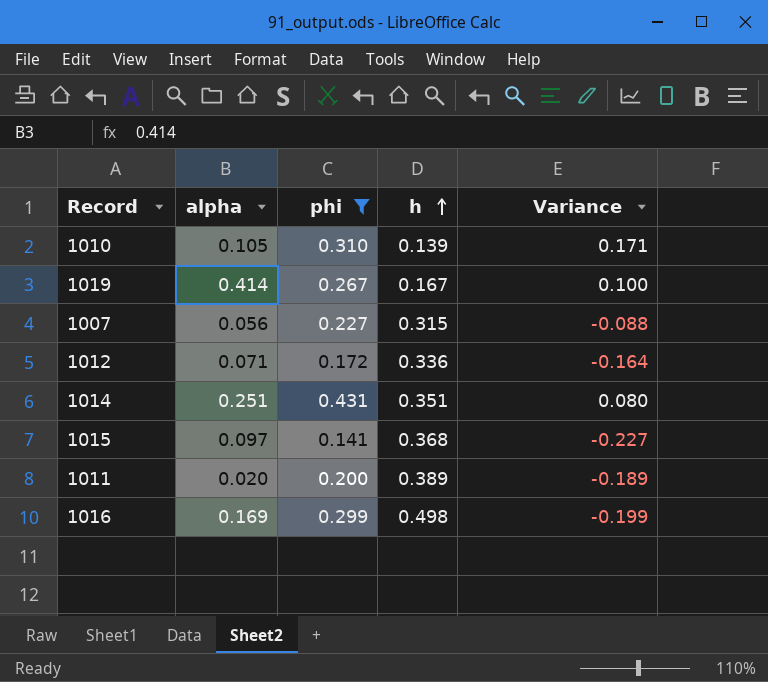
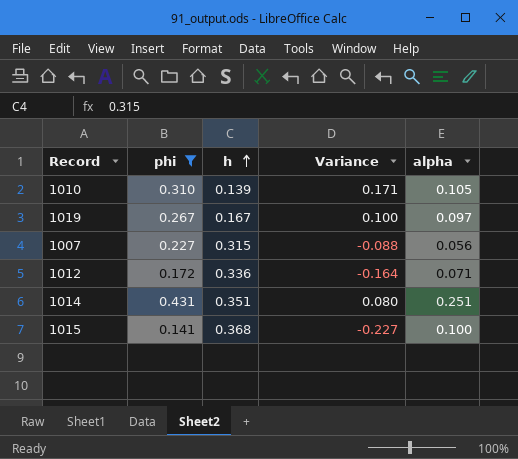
column alpha | position: 2 -> 5
row 1011: 0.020 | 0.200 | 0.389 | -0.189 -> none
row 1016: 0.169 | 0.299 | 0.498 | -0.199 -> none
1019 | alpha: 0.414 -> 0.097
1015 | alpha: 0.097 -> 0.100

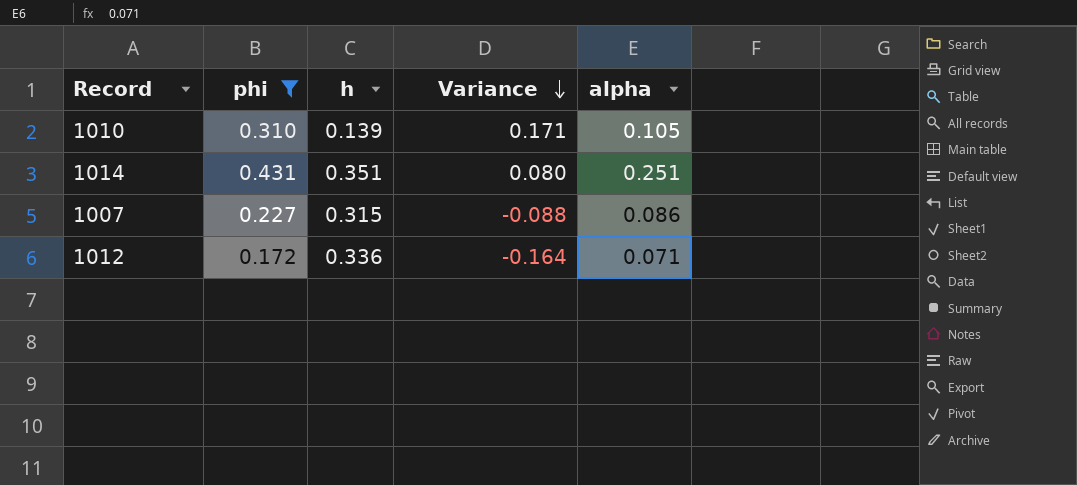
row order: h ascending -> Variance descending
row 1019: 0.267 | 0.167 | 0.100 | 0.097 -> none
row 1015: 0.141 | 0.368 | -0.227 | 0.100 -> none
1007 | alpha: 0.056 -> 0.086

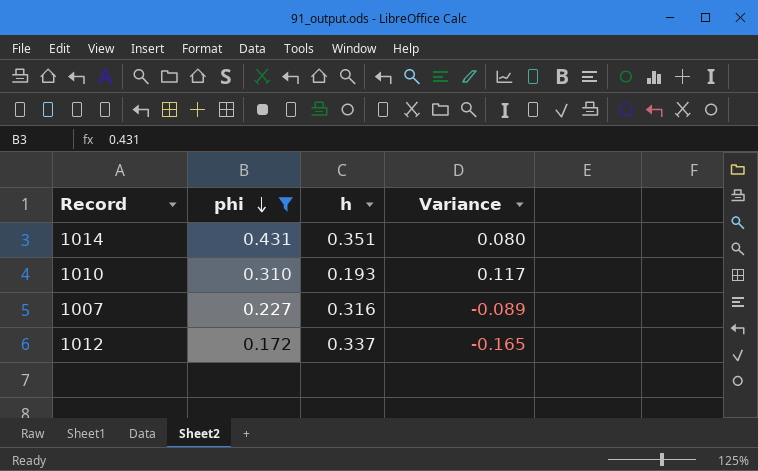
row order: Variance descending -> phi descending
column alpha | position: 5 -> none
1010 | h: 0.139 -> 0.193
1010 | Variance: 0.171 -> 0.117
1007 | h: 0.315 -> 0.316
1007 | Variance: -0.088 -> -0.089
1012 | h: 0.336 -> 0.337
1012 | Variance: -0.164 -> -0.165

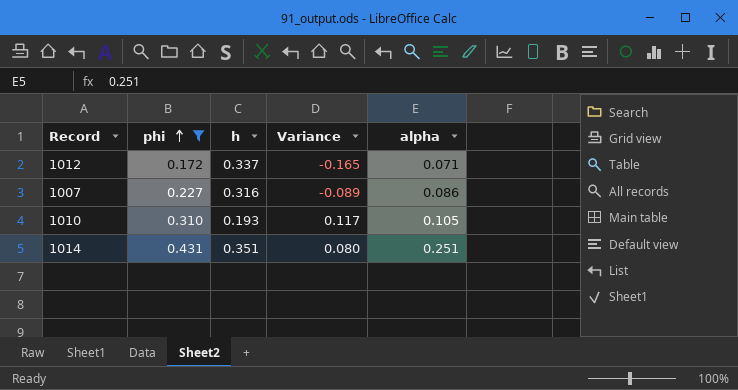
row order: phi descending -> phi ascending
column alpha | position: none -> 5

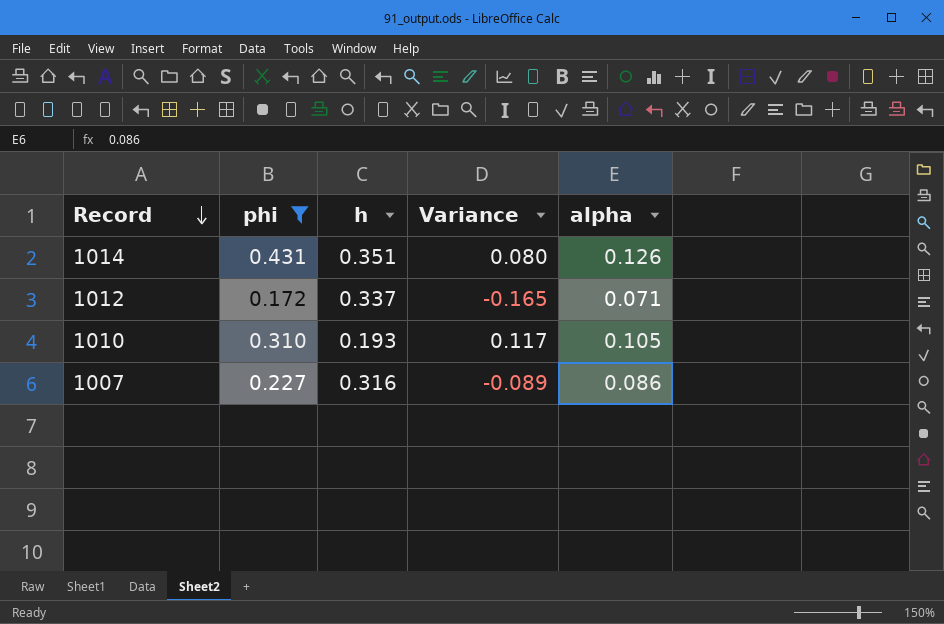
row order: phi ascending -> Record descending
1014 | alpha: 0.251 -> 0.126

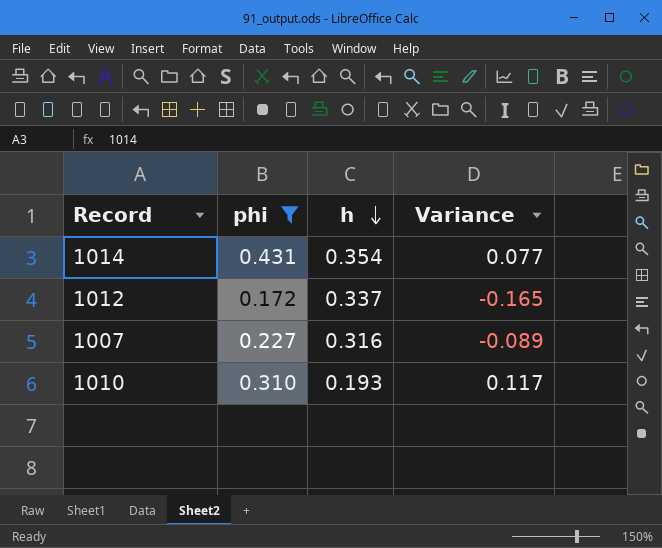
row order: Record descending -> h descending
column alpha | position: 5 -> none
1014 | h: 0.351 -> 0.354
1014 | Variance: 0.080 -> 0.077

